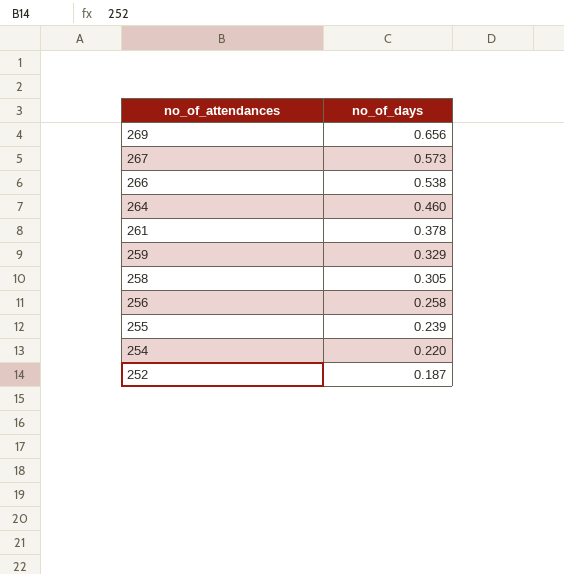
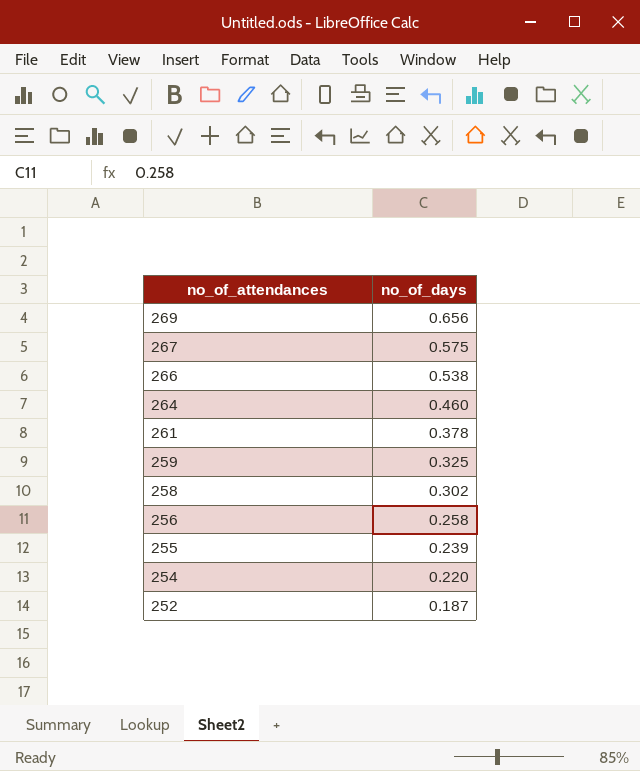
267 | no_of_days: 0.573 -> 0.575
259 | no_of_days: 0.329 -> 0.325
258 | no_of_days: 0.305 -> 0.302

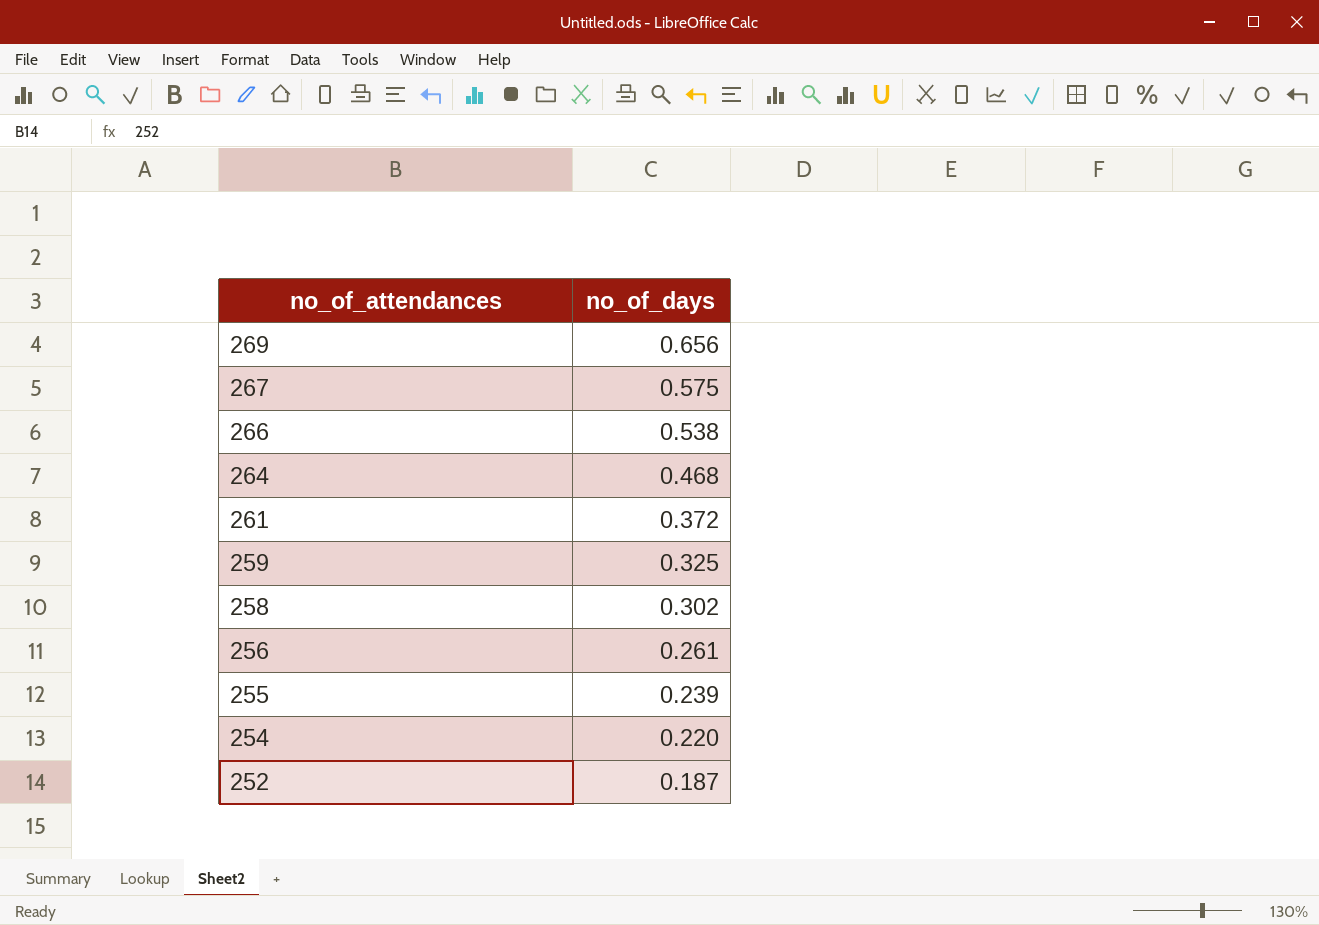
264 | no_of_days: 0.460 -> 0.468
261 | no_of_days: 0.378 -> 0.372
256 | no_of_days: 0.258 -> 0.261

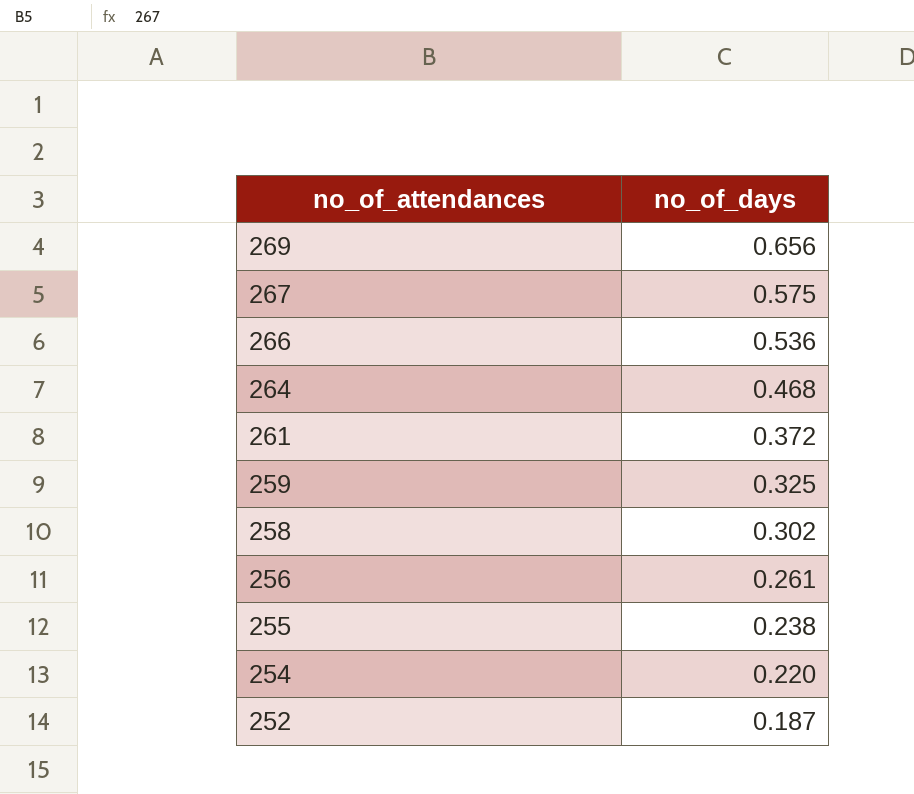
266 | no_of_days: 0.538 -> 0.536
255 | no_of_days: 0.239 -> 0.238

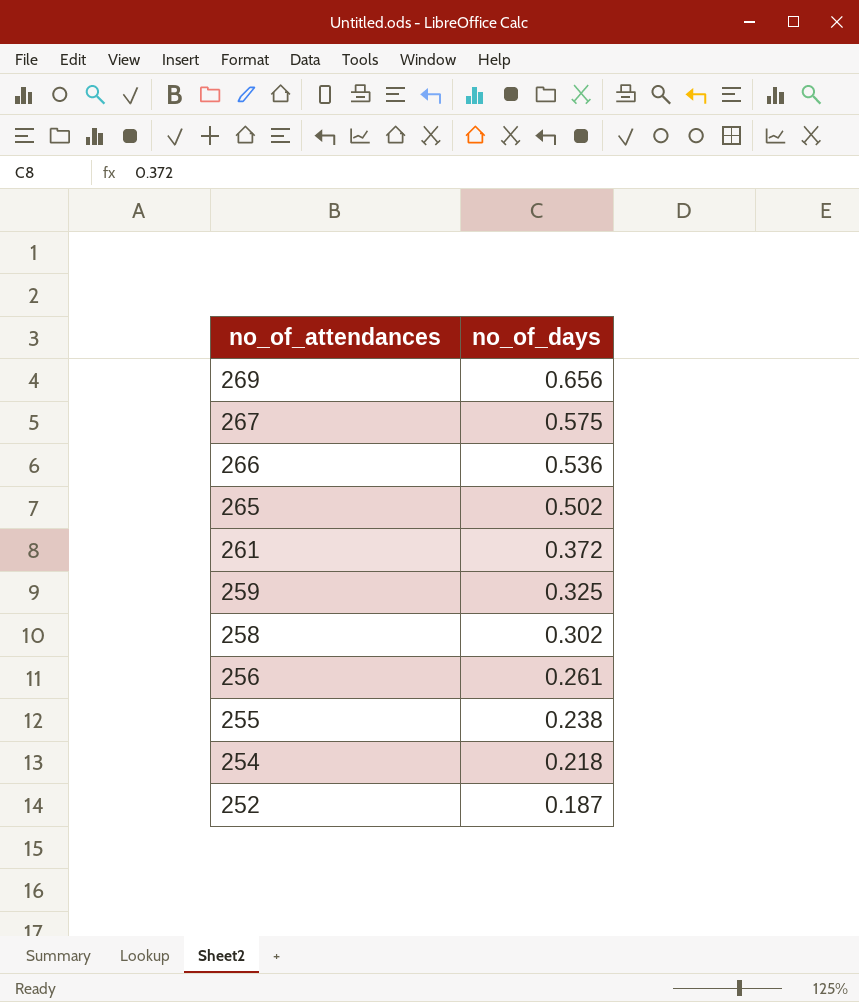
row 264: 0.468 -> none
row 265: none -> 0.502
254 | no_of_days: 0.220 -> 0.218

